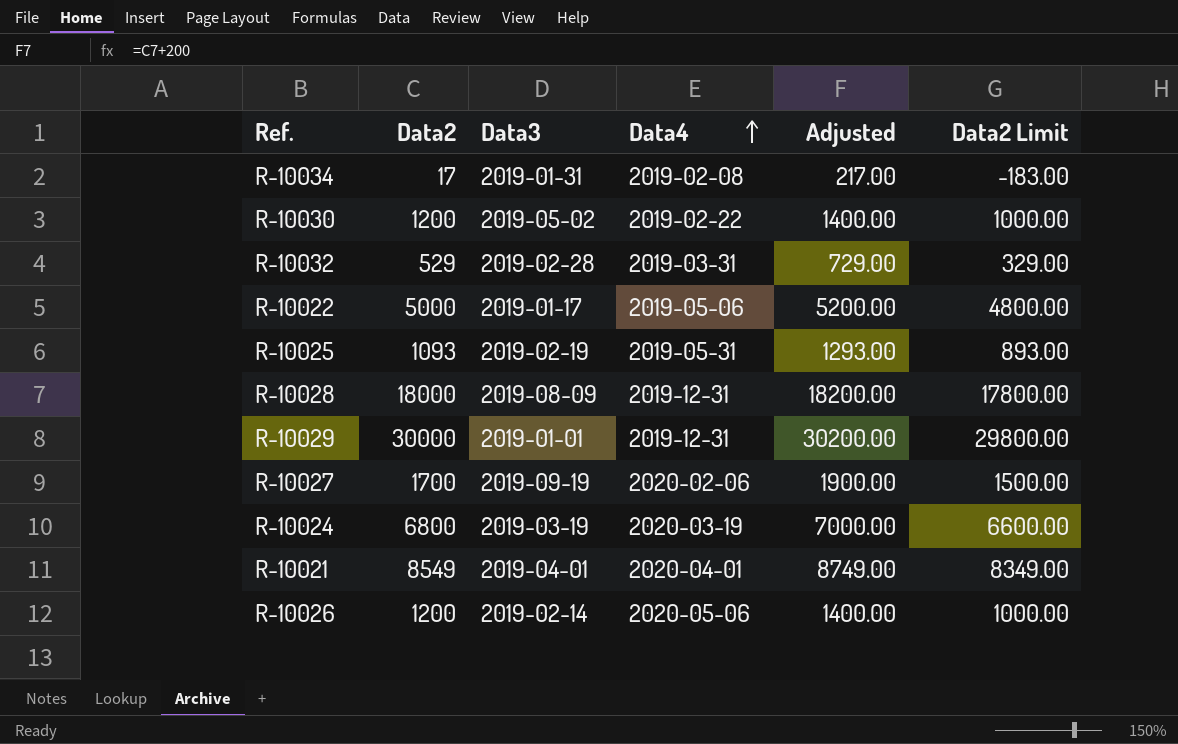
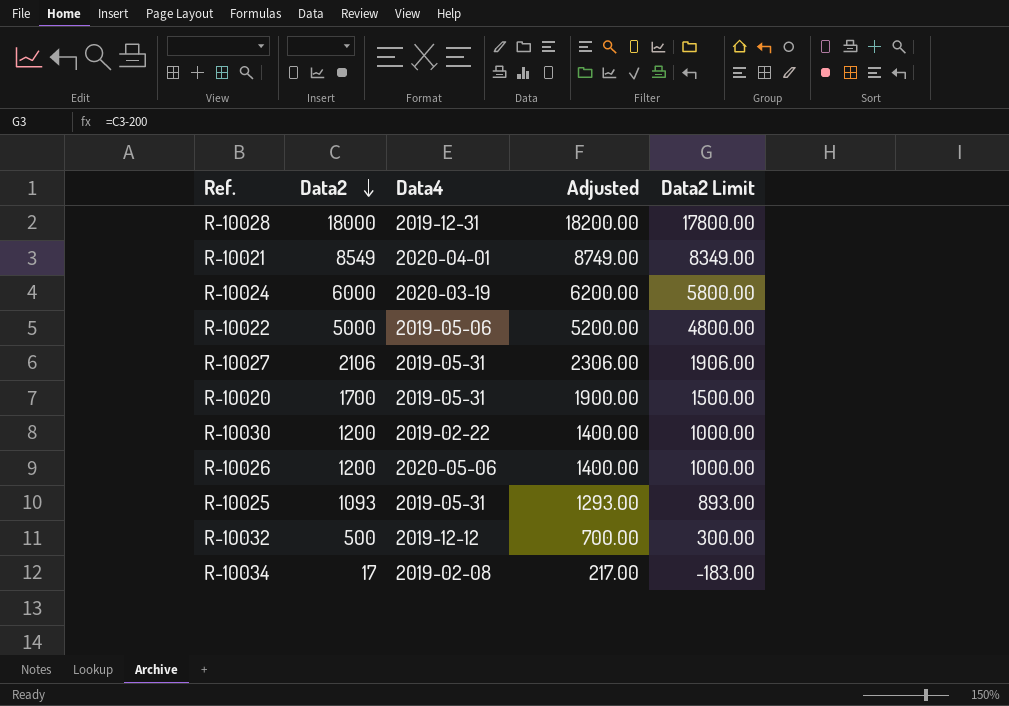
row order: Data4 ascending -> Data2 descending
column Data3 | position: 3 -> none
row R-10029: 30000 | 2019-01-01 | 2019-12-31 | 30200.00 | 29800.00 -> none
R-10024 | Data2: 6800 -> 6000
R-10024 | Adjusted: 7000.00 -> 6200.00
R-10024 | Data2 Limit: 6600.00 -> 5800.00
R-10027 | Data2: 1700 -> 2106
R-10027 | Data4: 2020-02-06 -> 2019-05-31
R-10027 | Adjusted: 1900.00 -> 2306.00
R-10027 | Data2 Limit: 1500.00 -> 1906.00
row R-10020: none -> 1700 | 2019-05-31 | 1900.00 | 1500.00
R-10032 | Data2: 529 -> 500
R-10032 | Data4: 2019-03-31 -> 2019-12-12
R-10032 | Adjusted: 729.00 -> 700.00
R-10032 | Data2 Limit: 329.00 -> 300.00

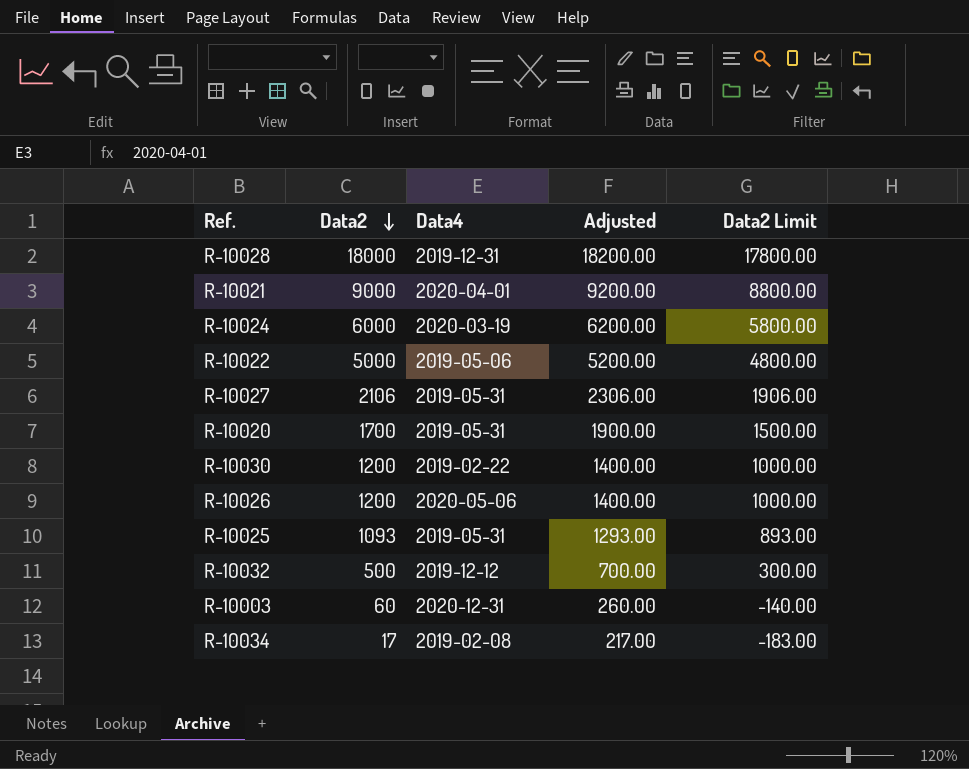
R-10021 | Data2: 8549 -> 9000
R-10021 | Adjusted: 8749.00 -> 9200.00
R-10021 | Data2 Limit: 8349.00 -> 8800.00
row R-10003: none -> 60 | 2020-12-31 | 260.00 | -140.00

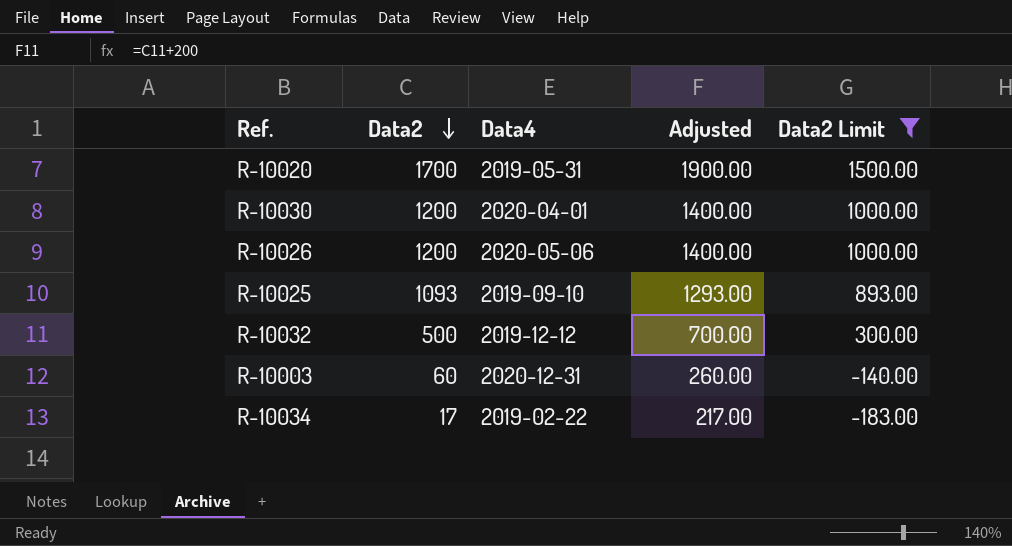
filter: none -> Data2 Limit <= 1500.00
R-10030 | Data4: 2019-02-22 -> 2020-04-01
R-10025 | Data4: 2019-05-31 -> 2019-09-10
R-10034 | Data4: 2019-02-08 -> 2019-02-22

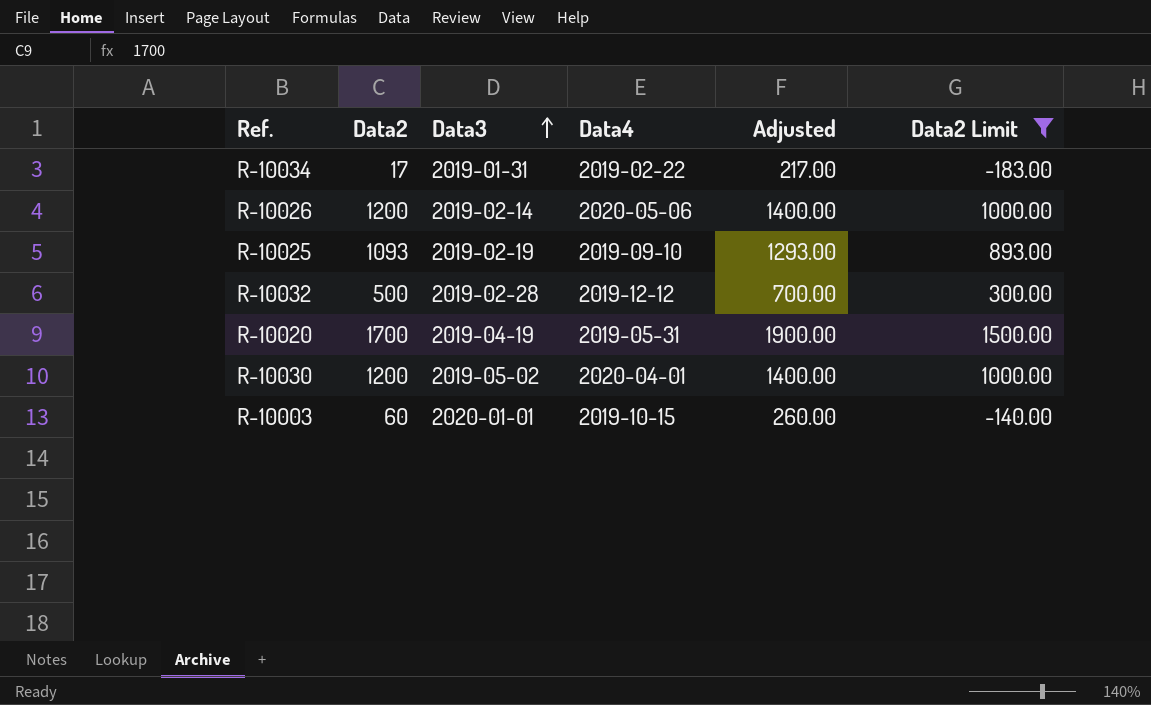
row order: Data2 descending -> Data3 ascending
column Data3 | position: none -> 3
R-10003 | Data4: 2020-12-31 -> 2019-10-15

